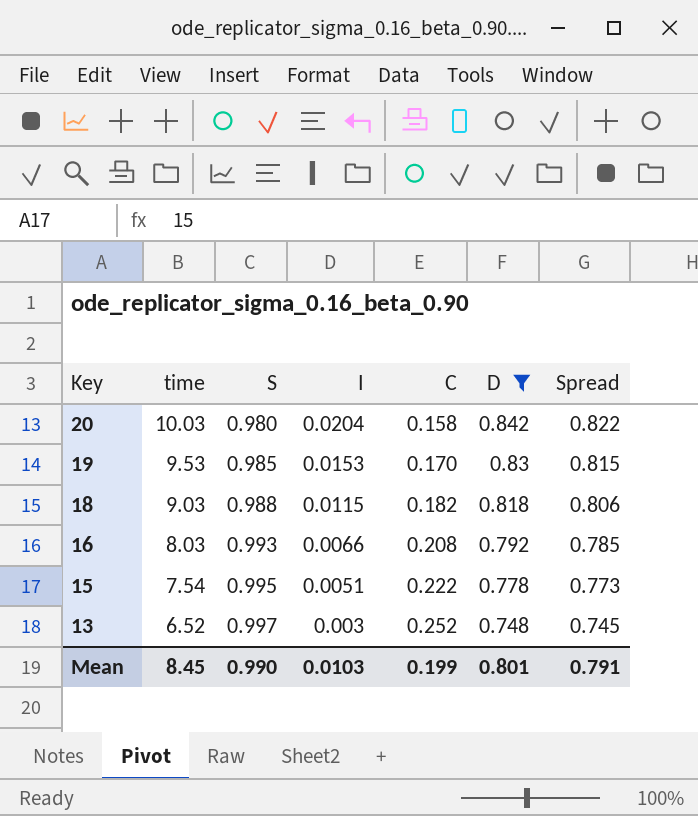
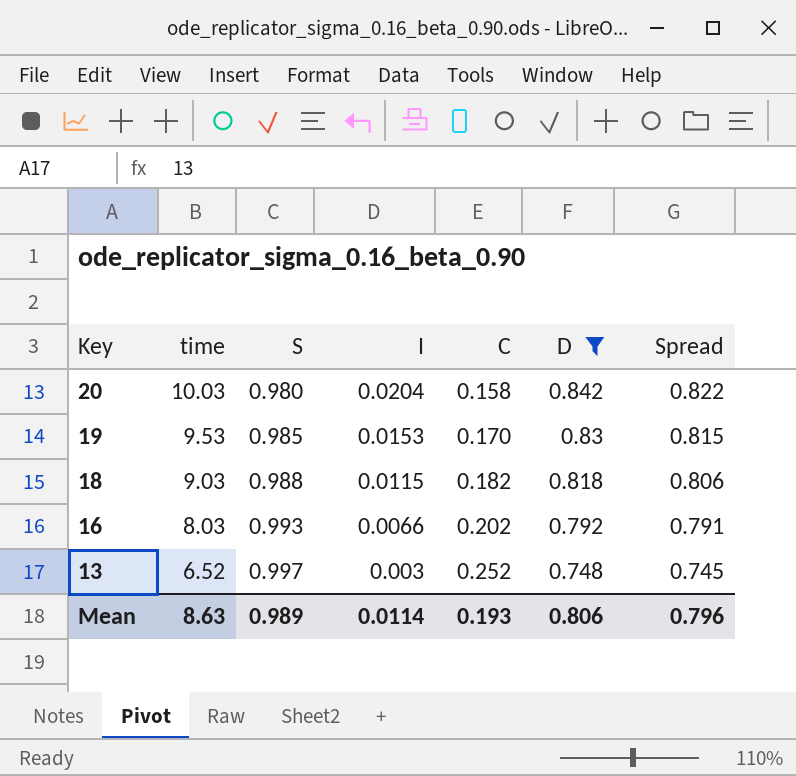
row 15: 7.54 | 0.995 | 0.0051 | 0.222 | 0.778 | 0.773 -> none
16 | C: 0.208 -> 0.202
16 | Spread: 0.785 -> 0.791
Mean | time: 8.45 -> 8.63
Mean | S: 0.990 -> 0.989
Mean | I: 0.0103 -> 0.0114
Mean | C: 0.199 -> 0.193
Mean | D: 0.801 -> 0.806
Mean | Spread: 0.791 -> 0.796

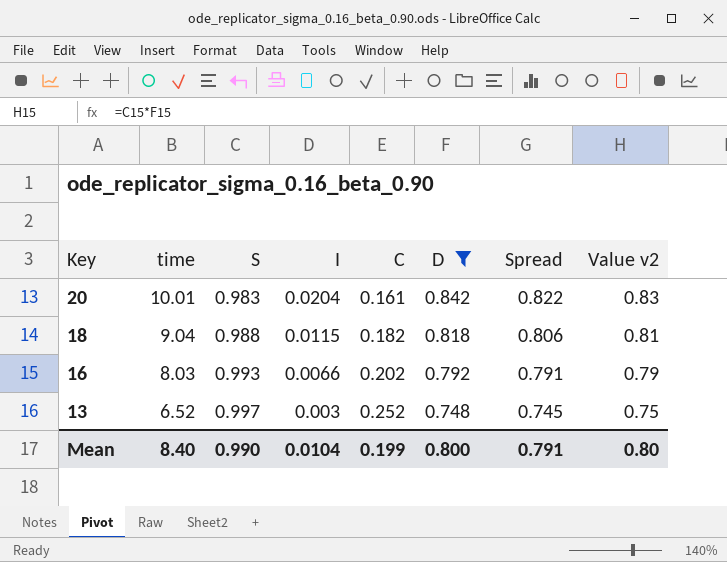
column Value v2 | formula: none -> [S] * [D]
row 19: 9.53 | 0.985 | 0.0153 | 0.170 | 0.83 | 0.815 -> none
20 | time: 10.03 -> 10.01
20 | S: 0.980 -> 0.983
20 | C: 0.158 -> 0.161
18 | time: 9.03 -> 9.04
Mean | time: 8.63 -> 8.40
Mean | S: 0.989 -> 0.990
Mean | I: 0.0114 -> 0.0104
Mean | C: 0.193 -> 0.199
Mean | D: 0.806 -> 0.800
Mean | Spread: 0.796 -> 0.791

